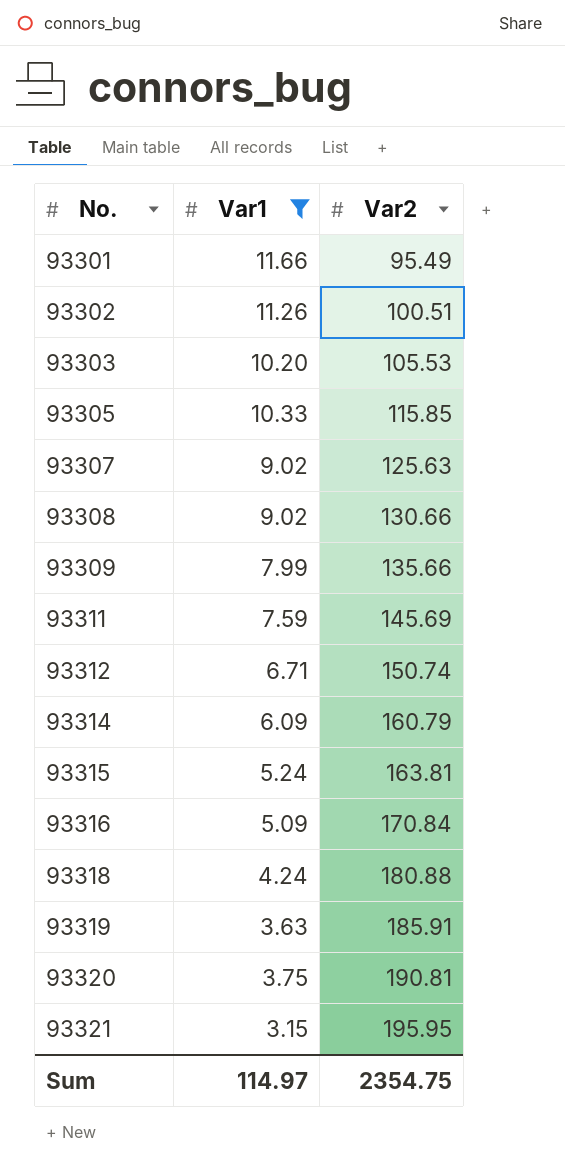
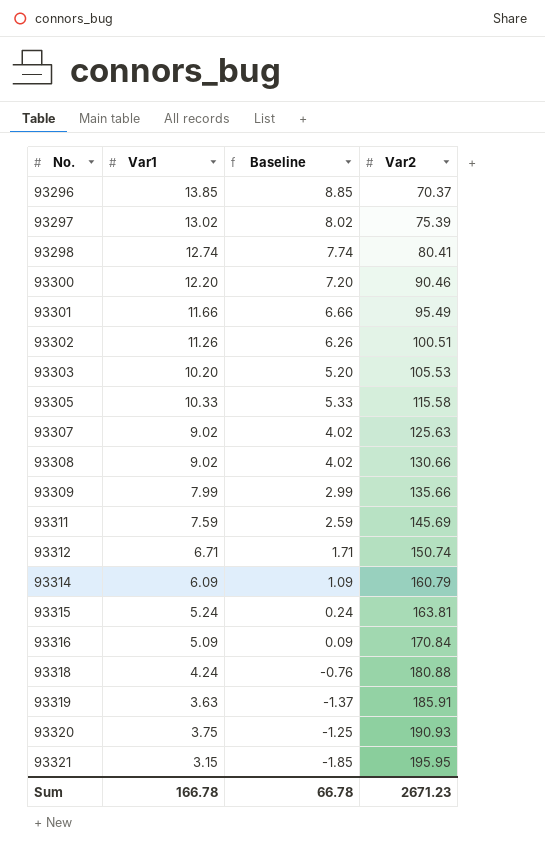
filter: Var1 <= 11.66 -> none
column Baseline | formula: none -> [Var1] - 5
93305 | Var2: 115.85 -> 115.58
93320 | Var2: 190.81 -> 190.93
Sum | Var1: 114.97 -> 166.78
Sum | Var2: 2354.75 -> 2671.23

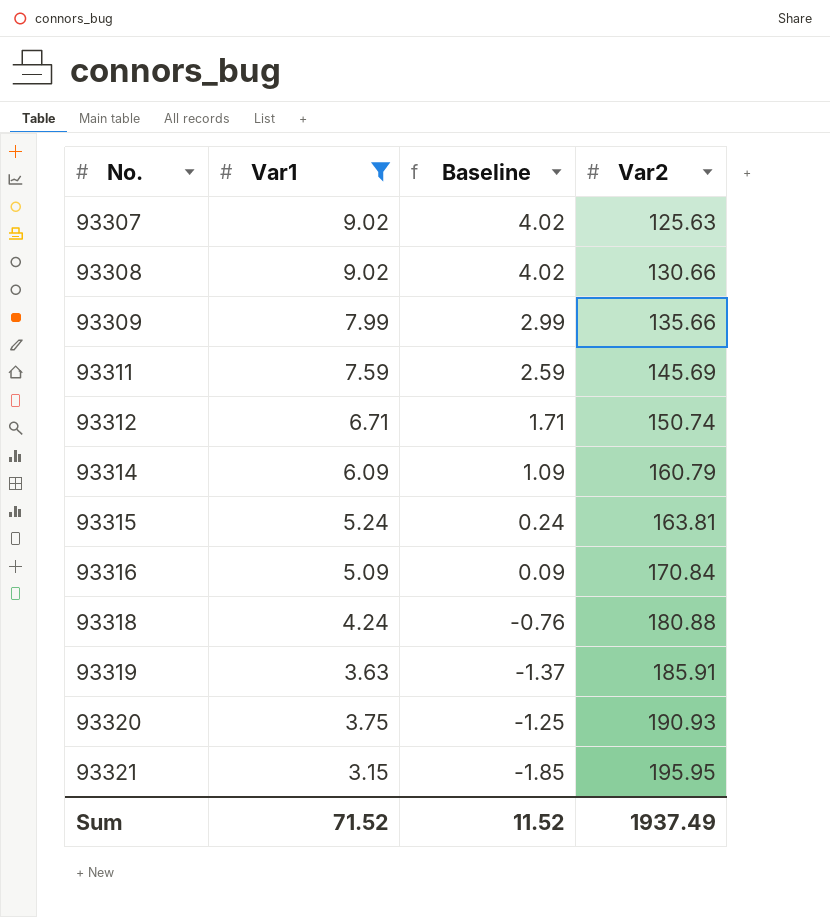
filter: none -> Var1 <= 9.02
Sum | Var1: 166.78 -> 71.52
Sum | Baseline: 66.78 -> 11.52
Sum | Var2: 2671.23 -> 1937.49

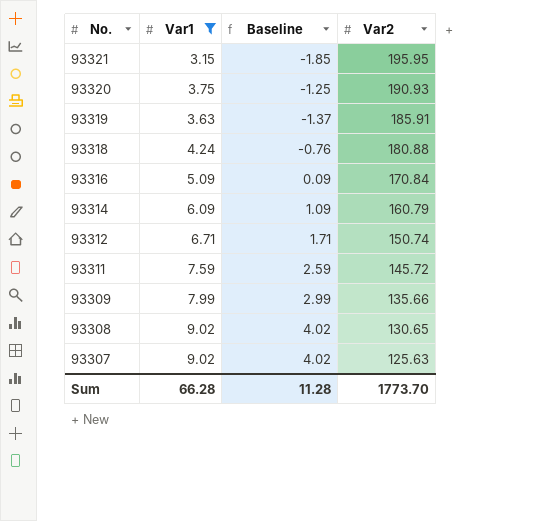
row order: No. ascending -> No. descending
row 93315: 5.24 | 0.24 | 163.81 -> none
93311 | Var2: 145.69 -> 145.72
93308 | Var2: 130.66 -> 130.65
Sum | Var1: 71.52 -> 66.28
Sum | Baseline: 11.52 -> 11.28
Sum | Var2: 1937.49 -> 1773.70

